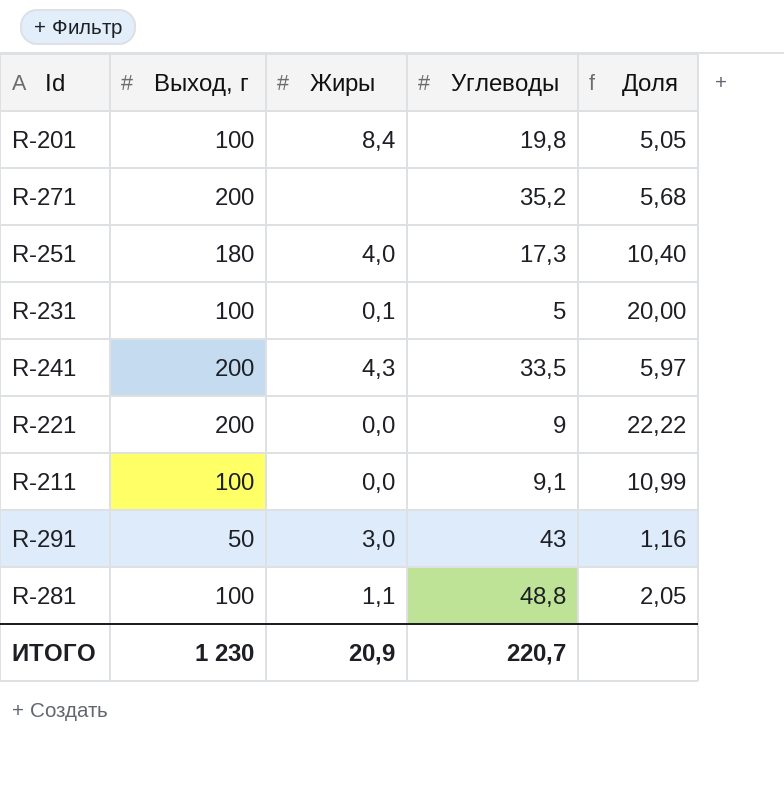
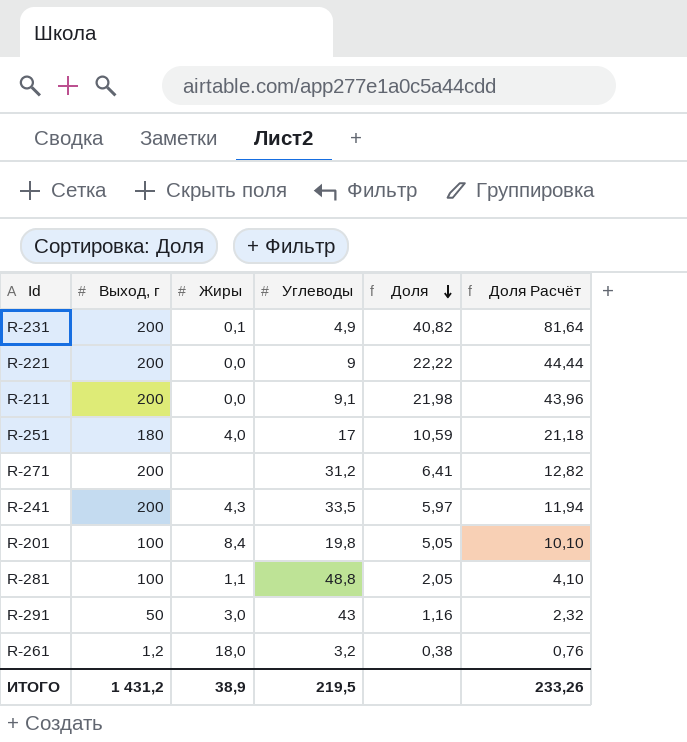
row order: none -> Доля descending
column Доля Расчёт | formula: none -> [Доля] * 2
R-231 | Выход, г: 100 -> 200
R-231 | Углеводы: 5 -> 4,9
R-231 | Доля: 20,00 -> 40,82
R-211 | Выход, г: 100 -> 200
R-211 | Доля: 10,99 -> 21,98
R-251 | Углеводы: 17,3 -> 17
R-251 | Доля: 10,40 -> 10,59
R-271 | Углеводы: 35,2 -> 31,2
R-271 | Доля: 5,68 -> 6,41
row R-261: none -> 1,2 | 18,0 | 3,2 | 0,38 | 0,76
ИТОГО | Выход, г: 1 230 -> 1 431,2
ИТОГО | Жиры: 20,9 -> 38,9
ИТОГО | Углеводы: 220,7 -> 219,5

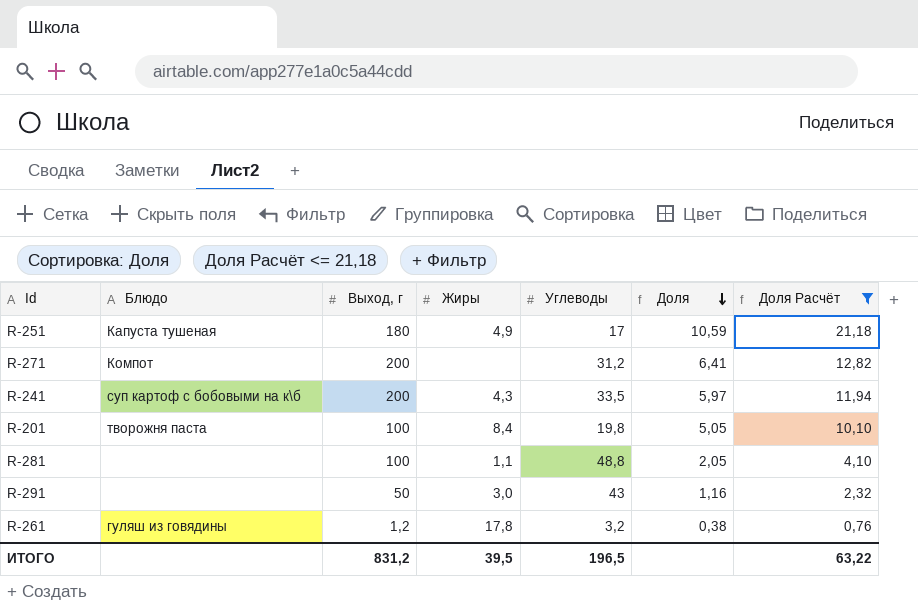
filter: none -> Доля Расчёт <= 21,18
column Блюдо | position: none -> 2
R-251 | Жиры: 4,0 -> 4,9
R-261 | Жиры: 18,0 -> 17,8
ИТОГО | Выход, г: 1 431,2 -> 831,2
ИТОГО | Жиры: 38,9 -> 39,5
ИТОГО | Углеводы: 219,5 -> 196,5
ИТОГО | Доля Расчёт: 233,26 -> 63,22

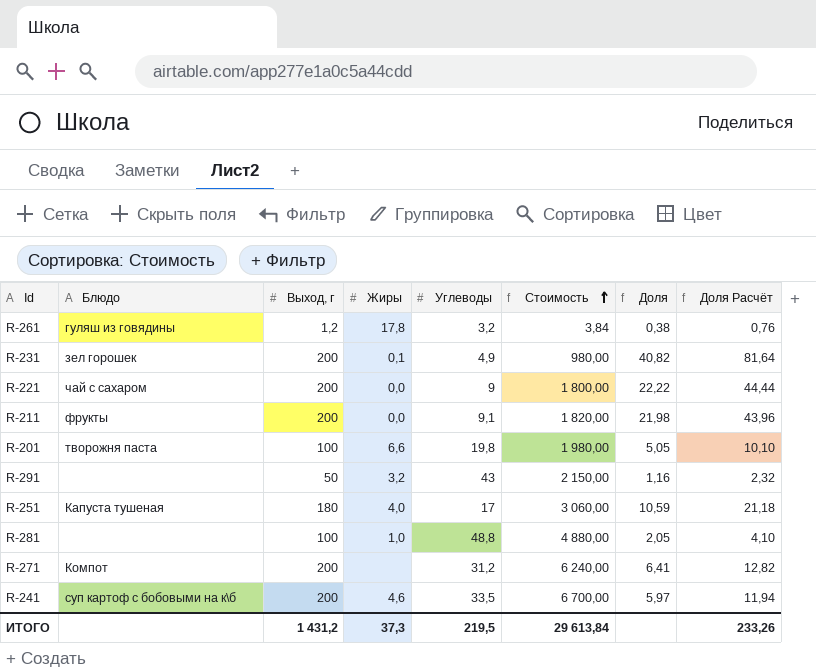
filter: Доля Расчёт <= 21,18 -> none
row order: Доля descending -> Стоимость ascending
column Стоимость | formula: none -> [Выход, г] * [Углеводы]
R-201 | Жиры: 8,4 -> 6,6
R-291 | Жиры: 3,0 -> 3,2
R-251 | Жиры: 4,9 -> 4,0
R-281 | Жиры: 1,1 -> 1,0
R-241 | Жиры: 4,3 -> 4,6
ИТОГО | Выход, г: 831,2 -> 1 431,2
ИТОГО | Жиры: 39,5 -> 37,3
ИТОГО | Углеводы: 196,5 -> 219,5
ИТОГО | Доля Расчёт: 63,22 -> 233,26

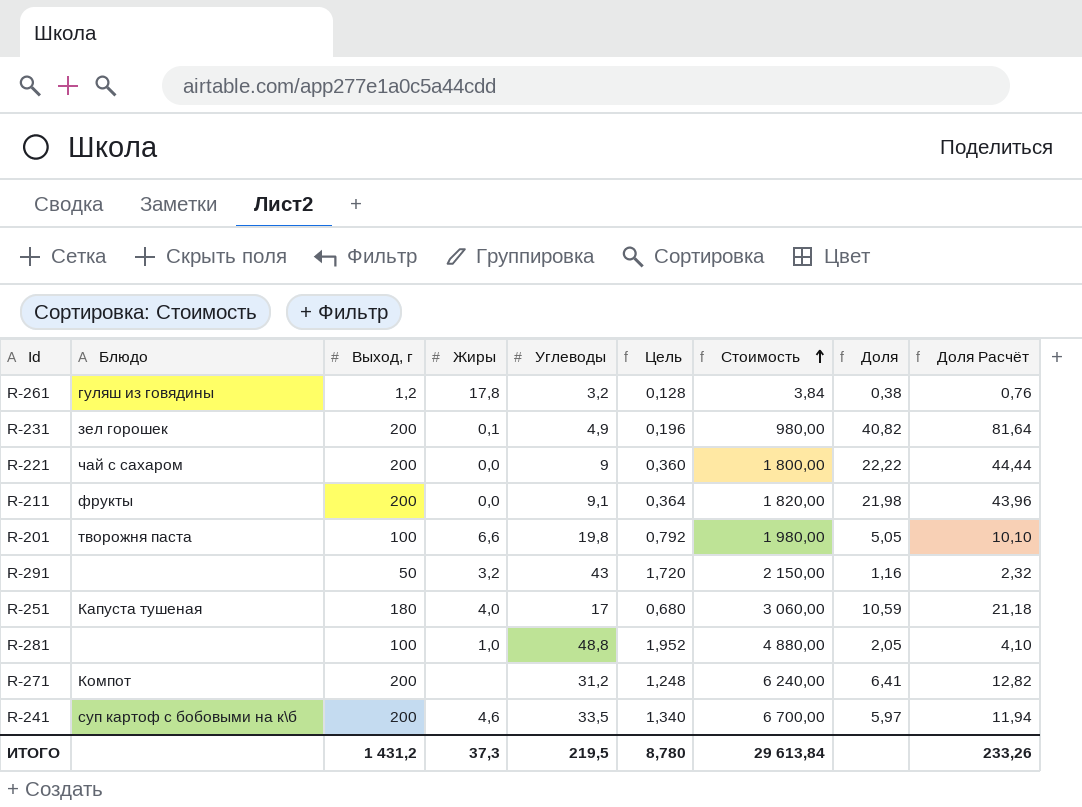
column Цель | formula: none -> [Углеводы] * 0,04

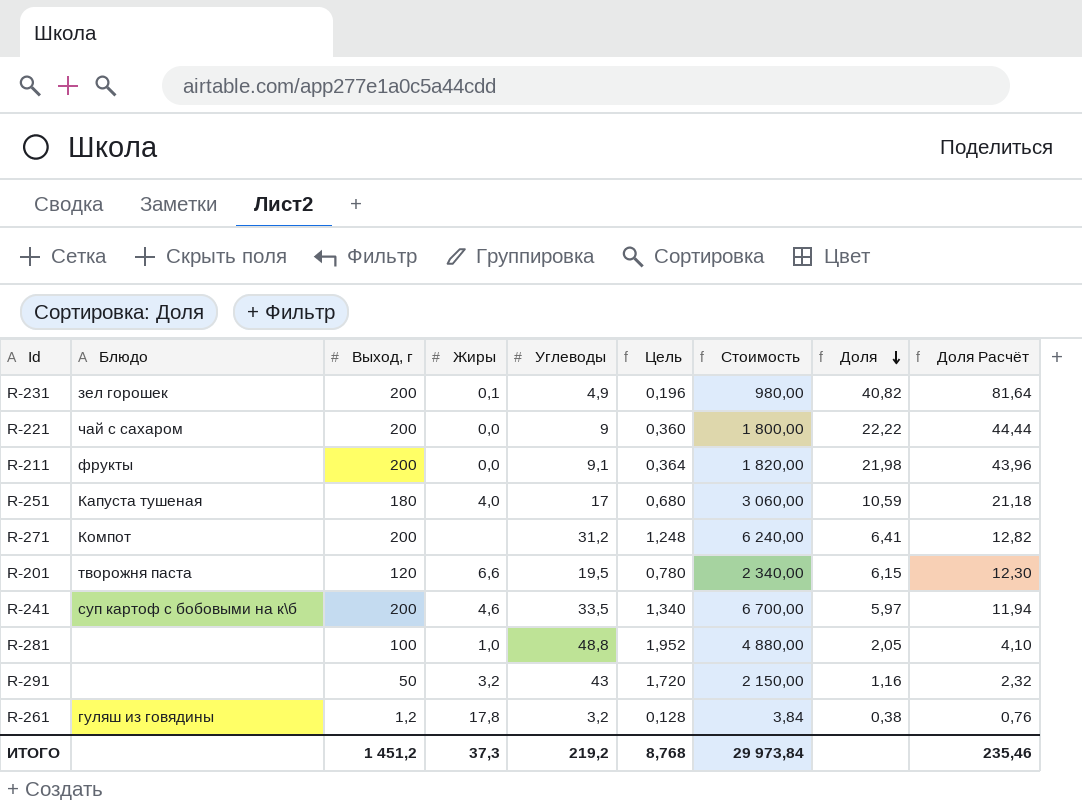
row order: Стоимость ascending -> Доля descending
R-201 | Выход, г: 100 -> 120
R-201 | Углеводы: 19,8 -> 19,5
R-201 | Цель: 0,792 -> 0,780
R-201 | Стоимость: 1 980,00 -> 2 340,00
R-201 | Доля: 5,05 -> 6,15
R-201 | Доля Расчёт: 10,10 -> 12,30
ИТОГО | Выход, г: 1 431,2 -> 1 451,2
ИТОГО | Углеводы: 219,5 -> 219,2
ИТОГО | Цель: 8,780 -> 8,768
ИТОГО | Стоимость: 29 613,84 -> 29 973,84
ИТОГО | Доля Расчёт: 233,26 -> 235,46

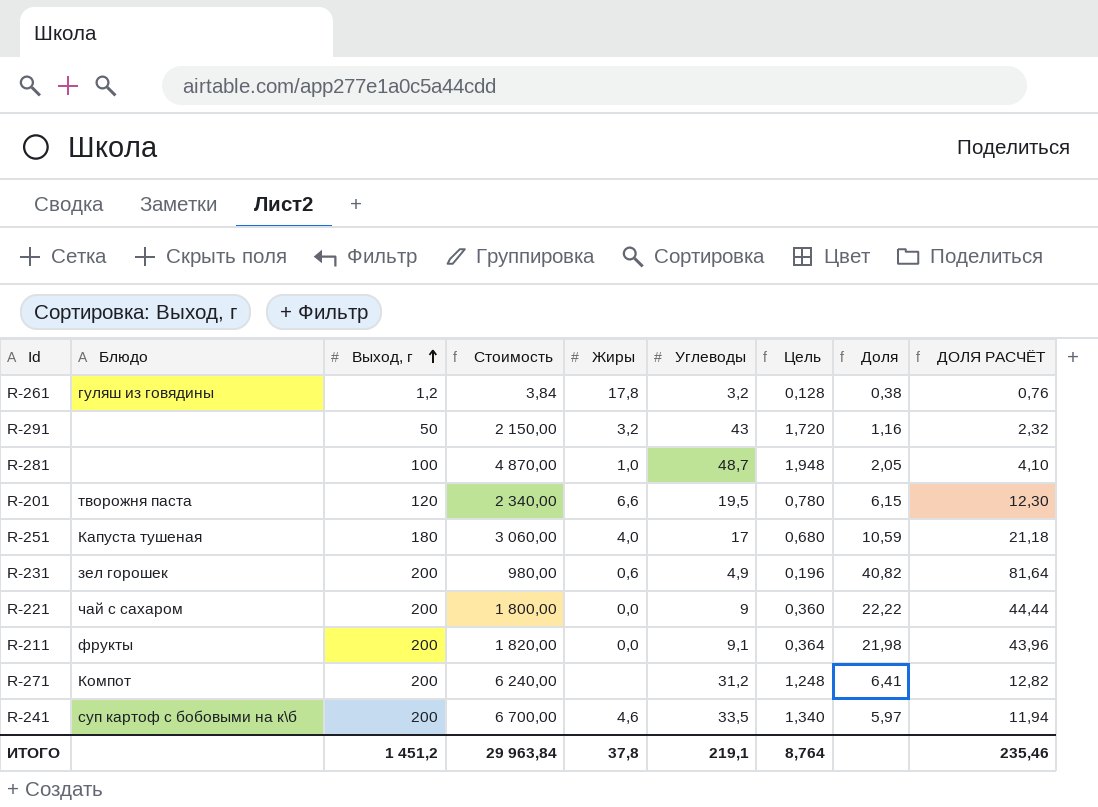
row order: Доля descending -> Выход, г ascending
column Стоимость | position: 7 -> 4
column name: Доля Расчёт -> ДОЛЯ РАСЧЁТ
R-281 | Стоимость: 4 880,00 -> 4 870,00
R-281 | Углеводы: 48,8 -> 48,7
R-281 | Цель: 1,952 -> 1,948
R-231 | Жиры: 0,1 -> 0,6
ИТОГО | Стоимость: 29 973,84 -> 29 963,84
ИТОГО | Жиры: 37,3 -> 37,8
ИТОГО | Углеводы: 219,2 -> 219,1
ИТОГО | Цель: 8,768 -> 8,764

